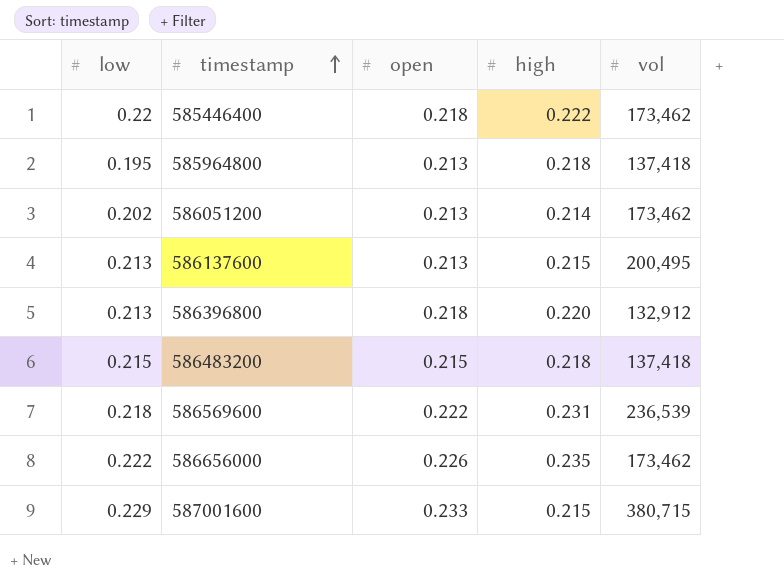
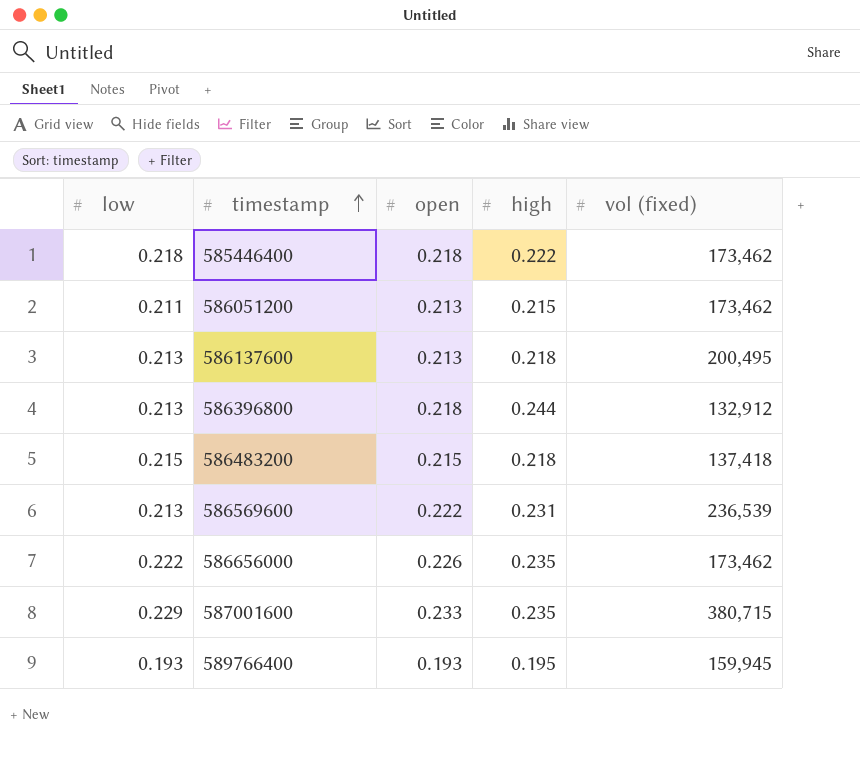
column name: vol -> vol (fixed)
row 585964800: 0.195 | 0.213 | 0.218 | 137,418 -> none
585446400 | low: 0.22 -> 0.218
586051200 | low: 0.202 -> 0.211
586051200 | high: 0.214 -> 0.215
586137600 | high: 0.215 -> 0.218
586396800 | high: 0.220 -> 0.244
586569600 | low: 0.218 -> 0.213
587001600 | high: 0.215 -> 0.235
row 589766400: none -> 0.193 | 0.193 | 0.195 | 159,945

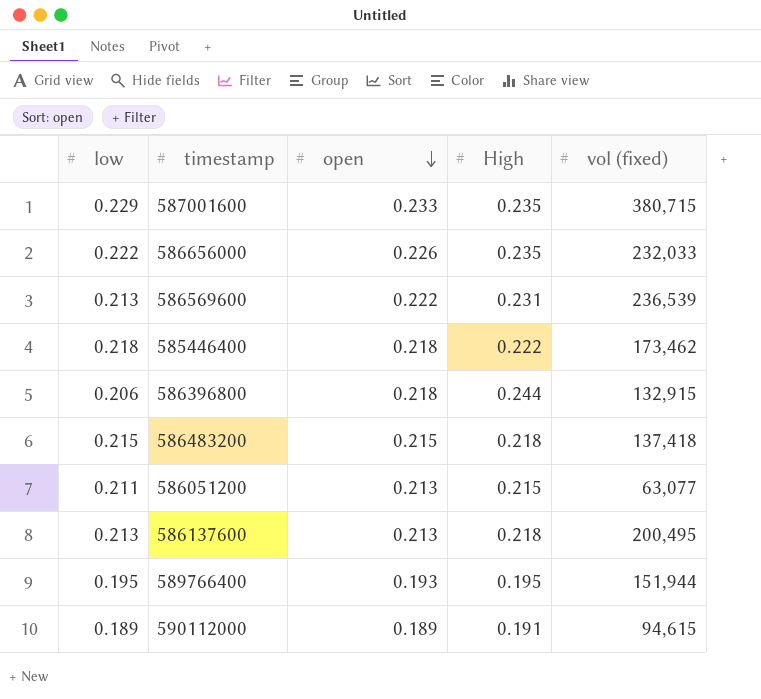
row order: timestamp ascending -> open descending
column name: high -> High
586656000 | vol (fixed): 173,462 -> 232,033
586396800 | low: 0.213 -> 0.206
586396800 | vol (fixed): 132,912 -> 132,915
586051200 | vol (fixed): 173,462 -> 63,077
589766400 | low: 0.193 -> 0.195
589766400 | vol (fixed): 159,945 -> 151,944
row 590112000: none -> 0.189 | 0.189 | 0.191 | 94,615

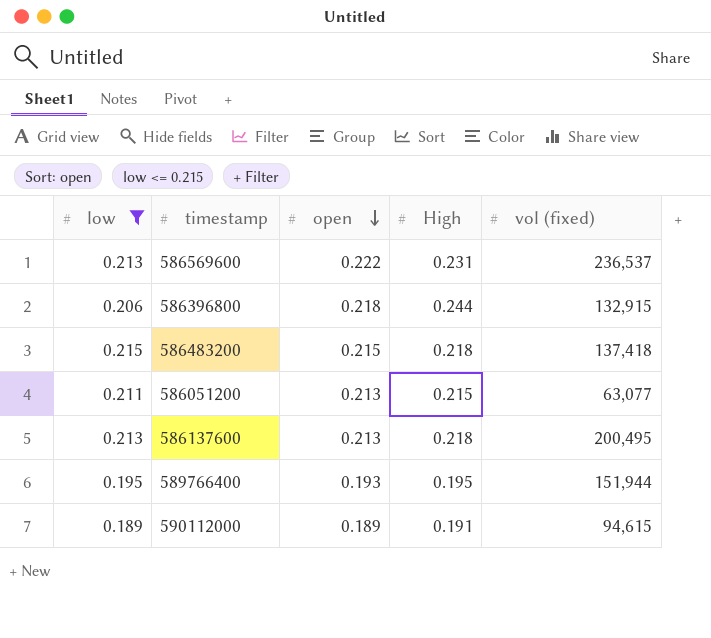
filter: none -> low <= 0.215
586569600 | vol (fixed): 236,539 -> 236,537

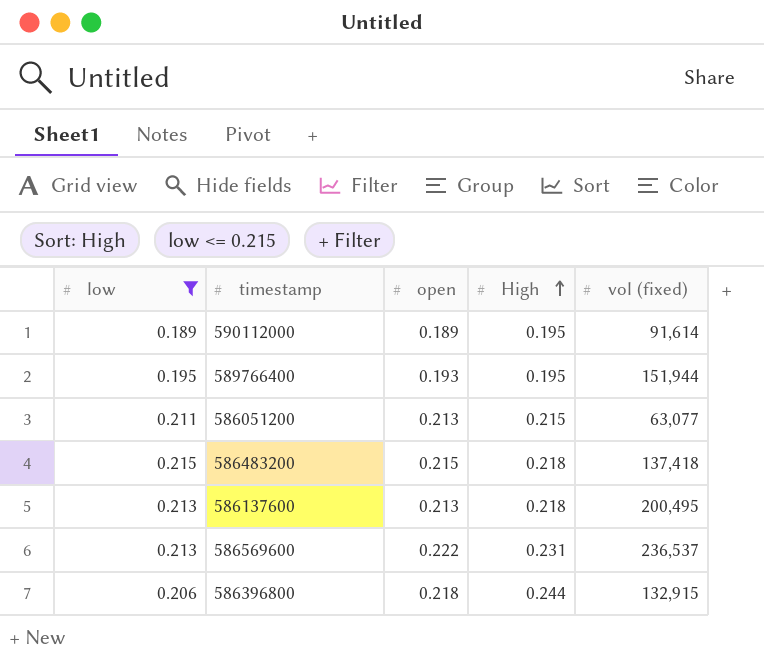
row order: open descending -> High ascending
590112000 | High: 0.191 -> 0.195
590112000 | vol (fixed): 94,615 -> 91,614

